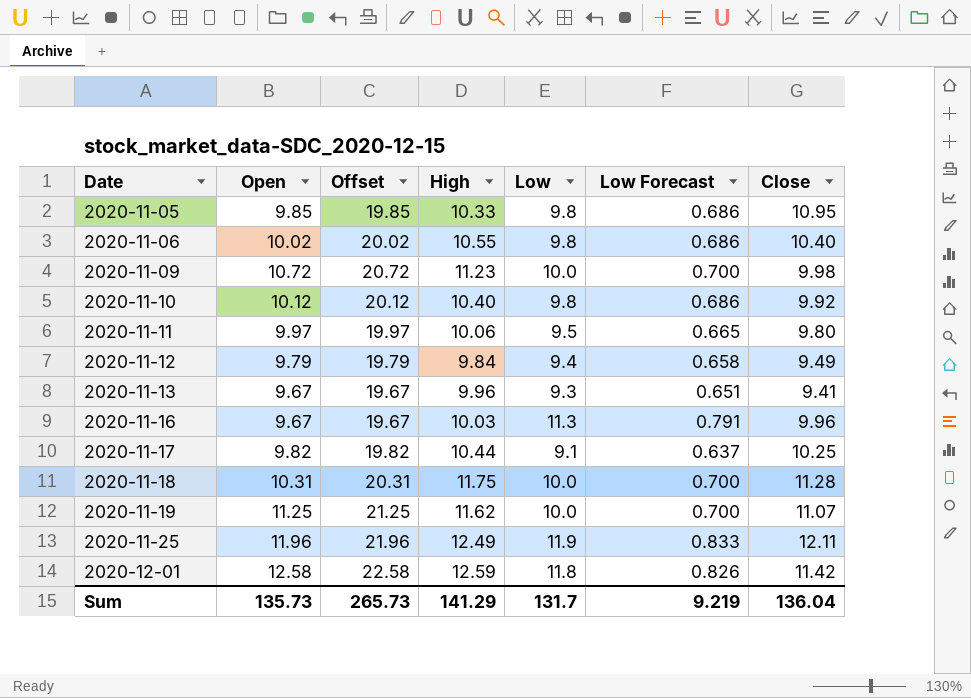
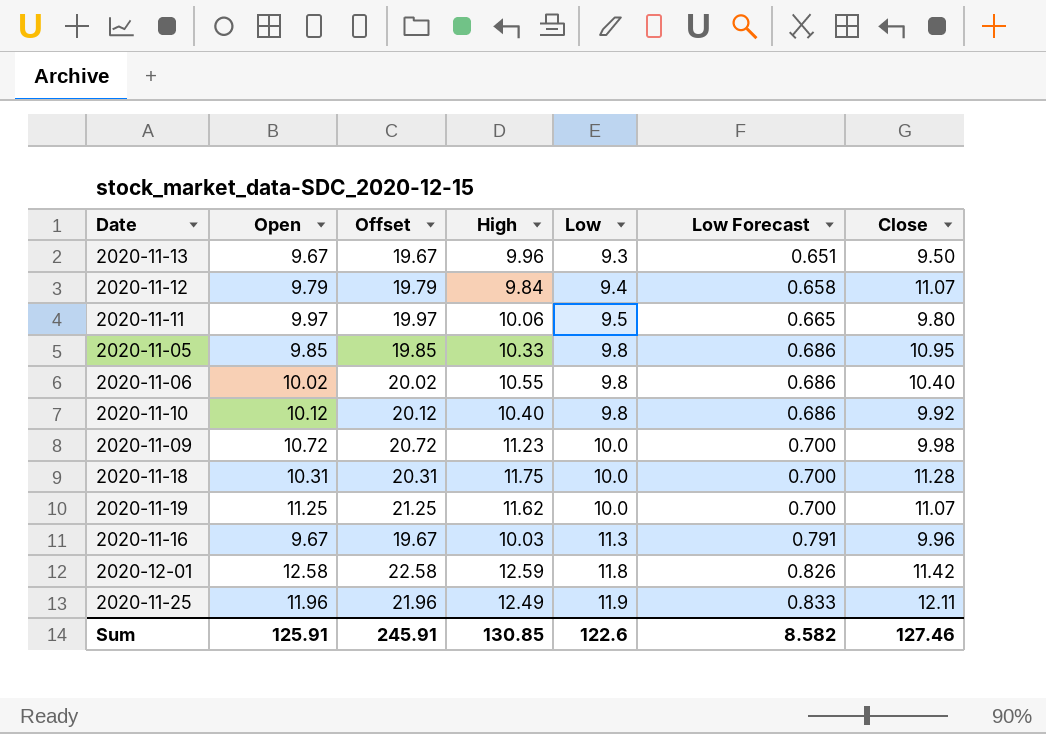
row order: Date ascending -> Low ascending
row 2020-11-17: 9.82 | 19.82 | 10.44 | 9.1 | 0.637 | 10.25 -> none
2020-11-13 | Close: 9.41 -> 9.50
2020-11-12 | Close: 9.49 -> 11.07
Sum | Open: 135.73 -> 125.91
Sum | Offset: 265.73 -> 245.91
Sum | High: 141.29 -> 130.85
Sum | Low: 131.7 -> 122.6
Sum | Low Forecast: 9.219 -> 8.582
Sum | Close: 136.04 -> 127.46

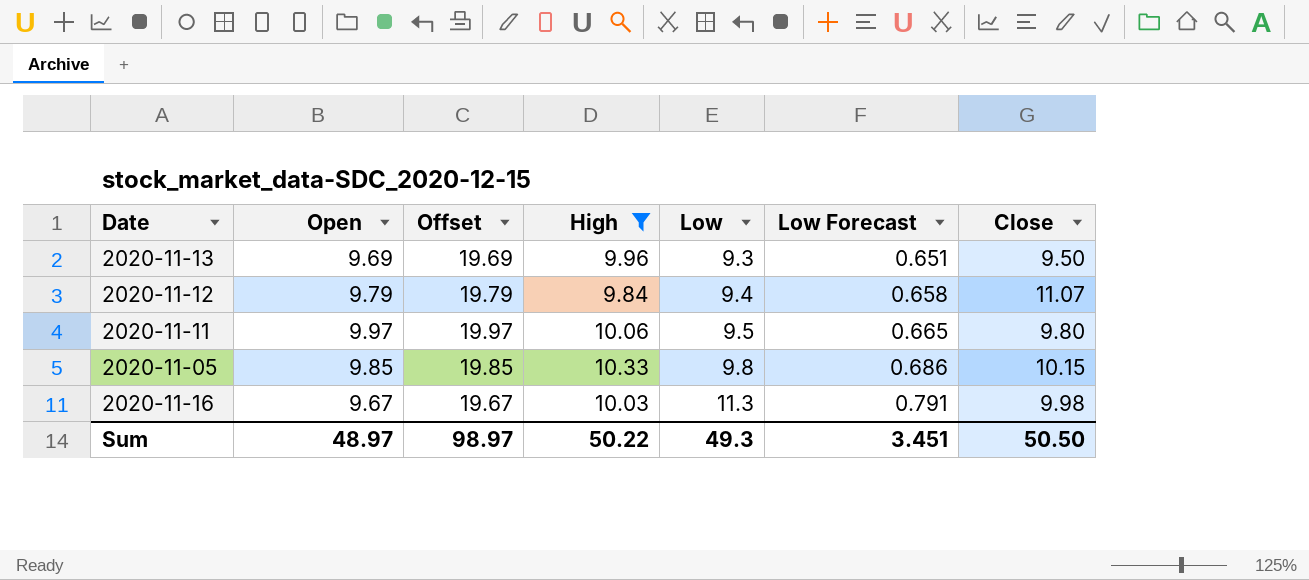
filter: none -> High <= 10.33
2020-11-13 | Open: 9.67 -> 9.69
2020-11-13 | Offset: 19.67 -> 19.69
2020-11-05 | Close: 10.95 -> 10.15
2020-11-16 | Close: 9.96 -> 9.98
Sum | Open: 125.91 -> 48.97
Sum | Offset: 245.91 -> 98.97
Sum | High: 130.85 -> 50.22
Sum | Low: 122.6 -> 49.3
Sum | Low Forecast: 8.582 -> 3.451
Sum | Close: 127.46 -> 50.50

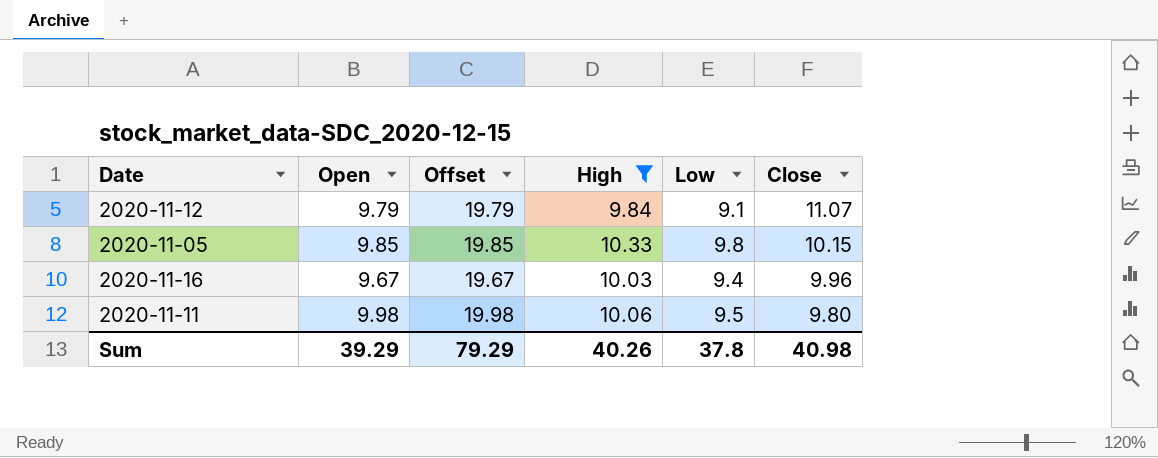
row order: Low ascending -> Close descending
column Low Forecast | formula: [Low] * 0.07 -> none
row 2020-11-13: 9.69 | 19.69 | 9.96 | 9.3 | 0.651 | 9.50 -> none
2020-11-12 | Low: 9.4 -> 9.1
2020-11-16 | Low: 11.3 -> 9.4
2020-11-16 | Close: 9.98 -> 9.96
2020-11-11 | Open: 9.97 -> 9.98
2020-11-11 | Offset: 19.97 -> 19.98
Sum | Open: 48.97 -> 39.29
Sum | Offset: 98.97 -> 79.29
Sum | High: 50.22 -> 40.26
Sum | Low: 49.3 -> 37.8
Sum | Close: 50.50 -> 40.98

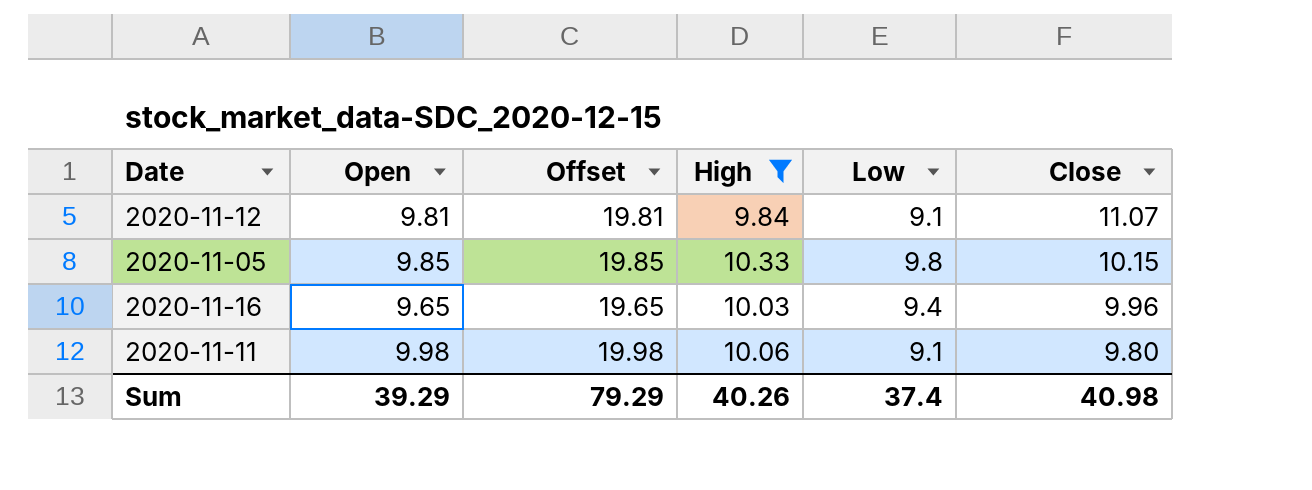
2020-11-12 | Open: 9.79 -> 9.81
2020-11-12 | Offset: 19.79 -> 19.81
2020-11-16 | Open: 9.67 -> 9.65
2020-11-16 | Offset: 19.67 -> 19.65
2020-11-11 | Low: 9.5 -> 9.1
Sum | Low: 37.8 -> 37.4

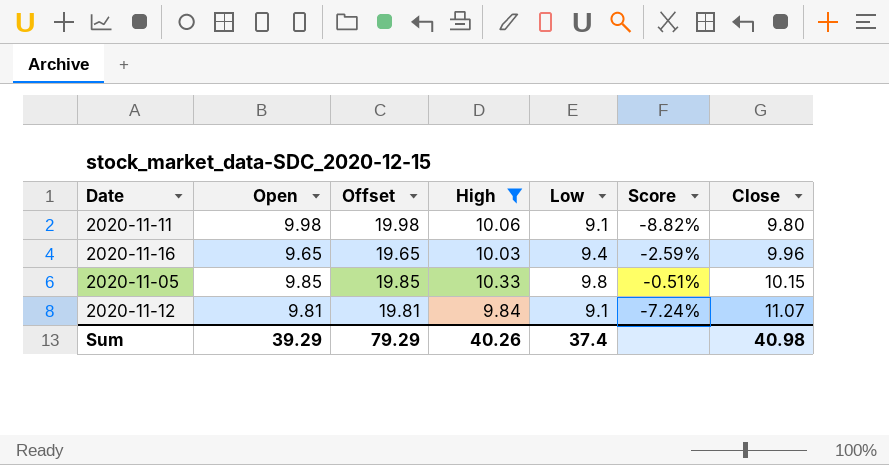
row order: Close descending -> Close ascending
column Score | formula: none -> ([Low] - [Open]) / [Open]

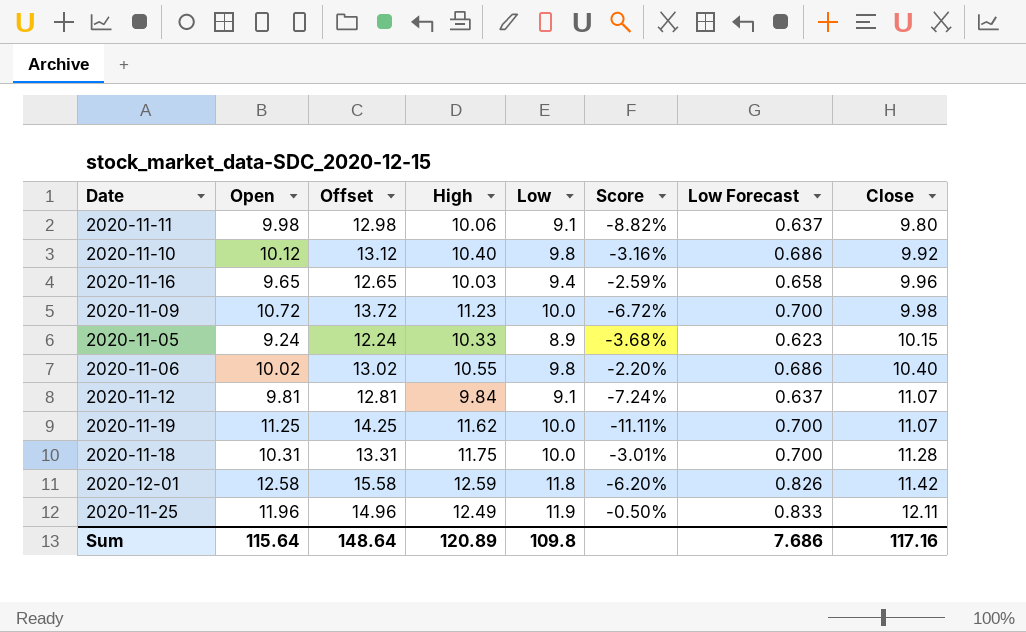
filter: High <= 10.33 -> none
column Offset | formula: [Open] + 10 -> [Open] + 3
column Low Forecast | formula: none -> [Low] * 0.07
2020-11-05 | Open: 9.85 -> 9.24
2020-11-05 | Low: 9.8 -> 8.9
2020-11-05 | Score: -0.51% -> -3.68%
Sum | Open: 39.29 -> 115.64
Sum | Offset: 79.29 -> 148.64
Sum | High: 40.26 -> 120.89
Sum | Low: 37.4 -> 109.8
Sum | Close: 40.98 -> 117.16

